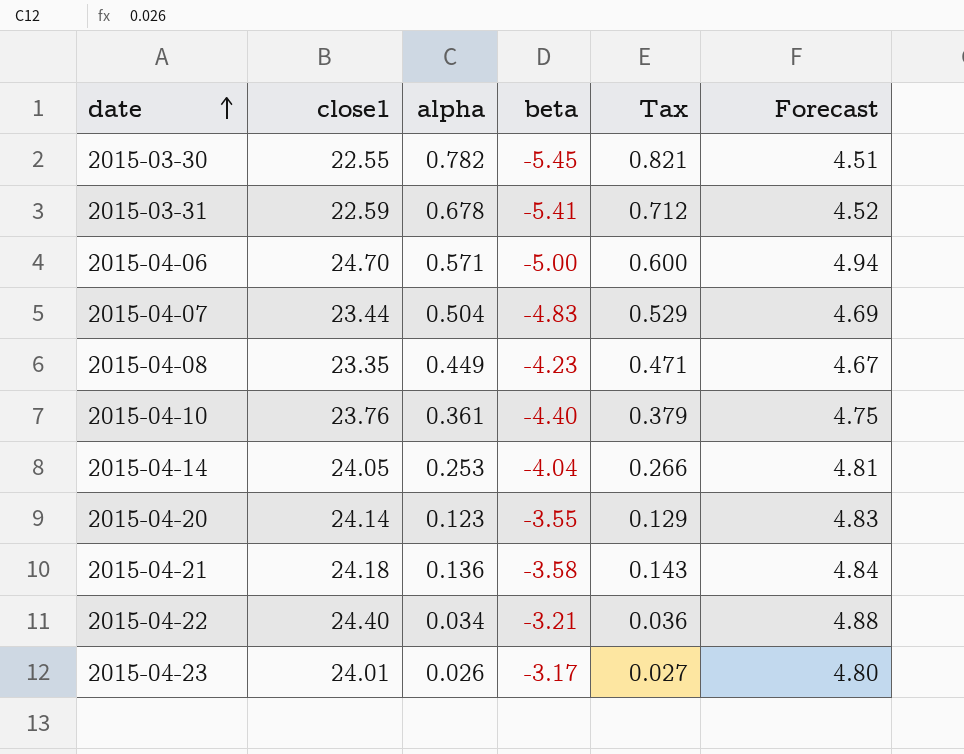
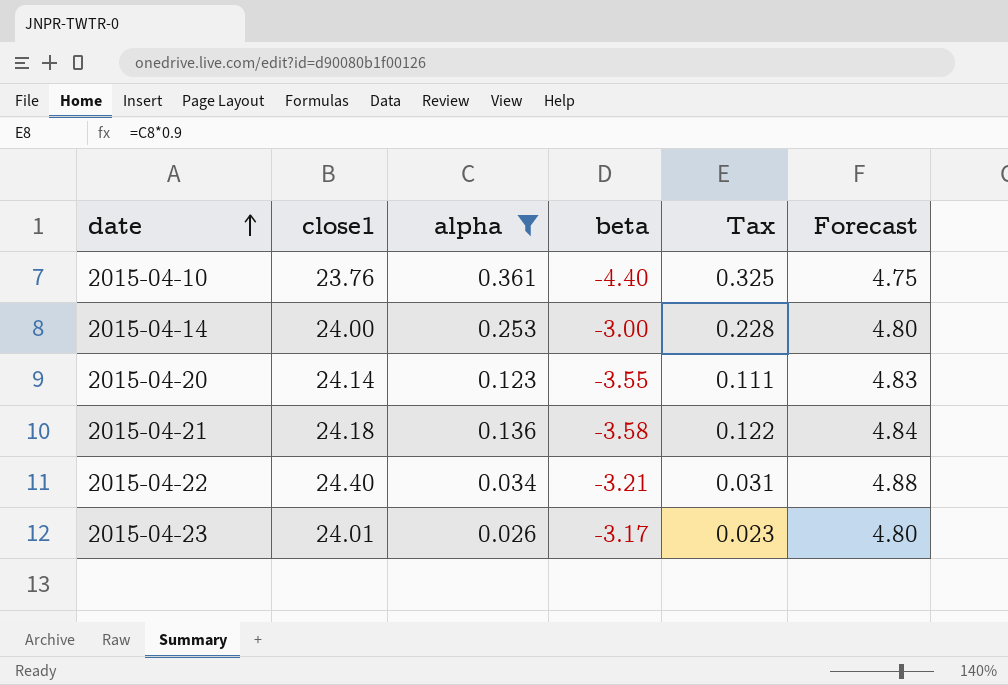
filter: none -> alpha <= 0.361
column Tax | formula: [alpha] * 1.05 -> [alpha] * 0.9
2015-04-14 | close1: 24.05 -> 24.00
2015-04-14 | beta: -4.04 -> -3.00
2015-04-14 | Forecast: 4.81 -> 4.80

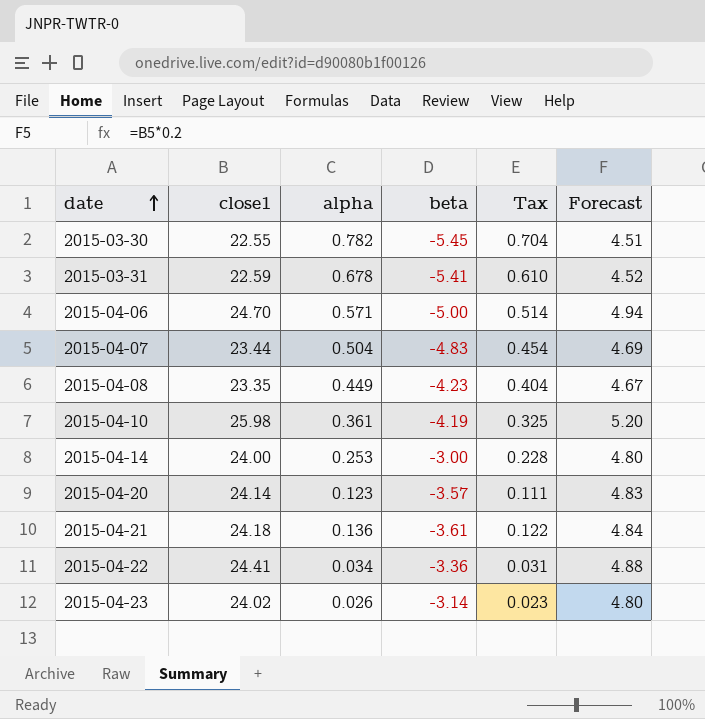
filter: alpha <= 0.361 -> none
2015-04-10 | close1: 23.76 -> 25.98
2015-04-10 | beta: -4.40 -> -4.19
2015-04-10 | Forecast: 4.75 -> 5.20
2015-04-20 | beta: -3.55 -> -3.57
2015-04-21 | beta: -3.58 -> -3.61
2015-04-22 | close1: 24.40 -> 24.41
2015-04-22 | beta: -3.21 -> -3.36
2015-04-23 | close1: 24.01 -> 24.02
2015-04-23 | beta: -3.17 -> -3.14

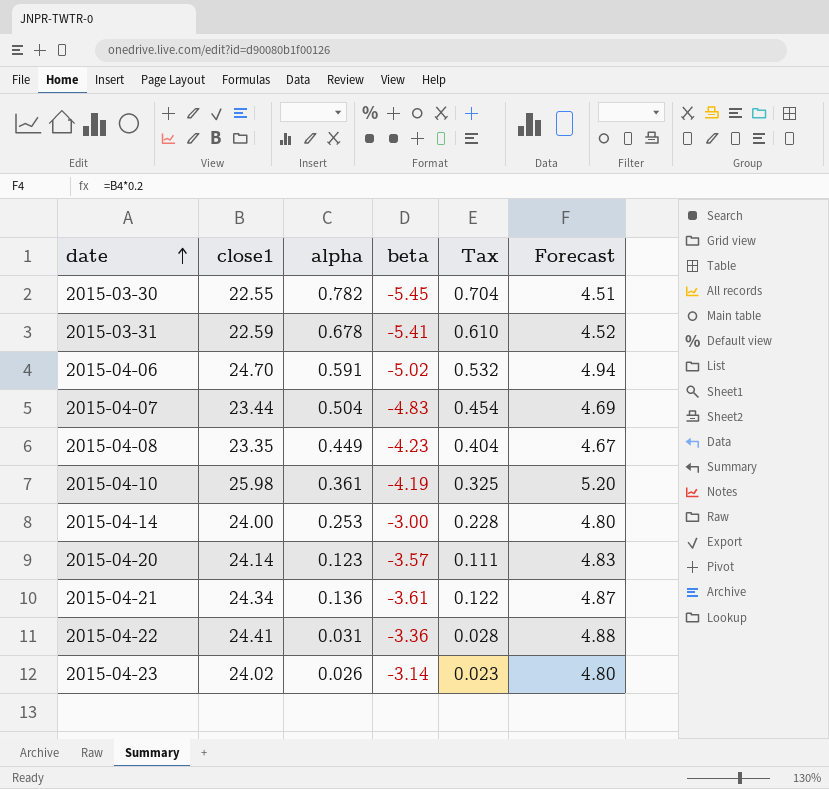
2015-04-06 | alpha: 0.571 -> 0.591
2015-04-06 | beta: -5.00 -> -5.02
2015-04-06 | Tax: 0.514 -> 0.532
2015-04-21 | close1: 24.18 -> 24.34
2015-04-21 | Forecast: 4.84 -> 4.87
2015-04-22 | alpha: 0.034 -> 0.031
2015-04-22 | Tax: 0.031 -> 0.028

